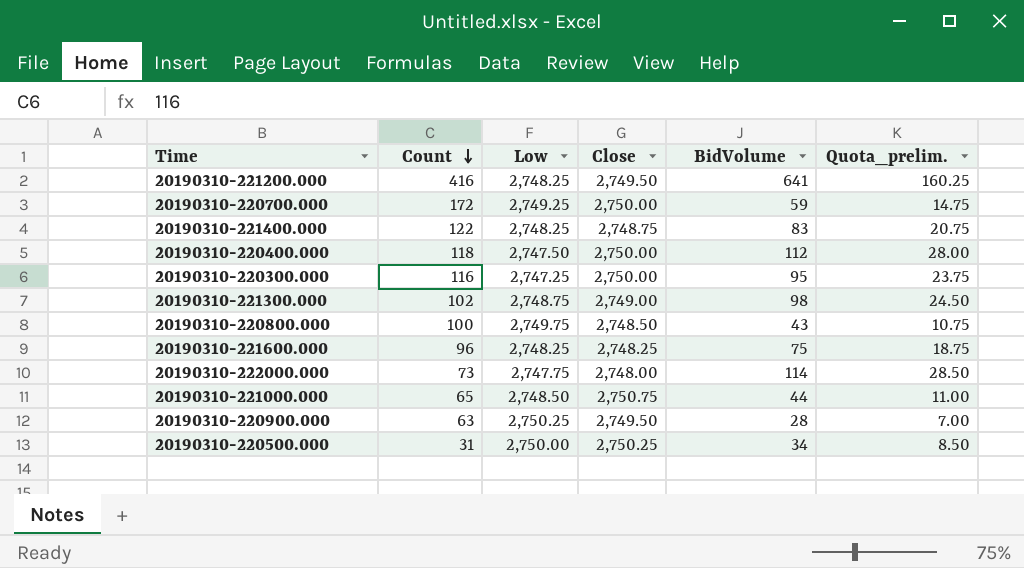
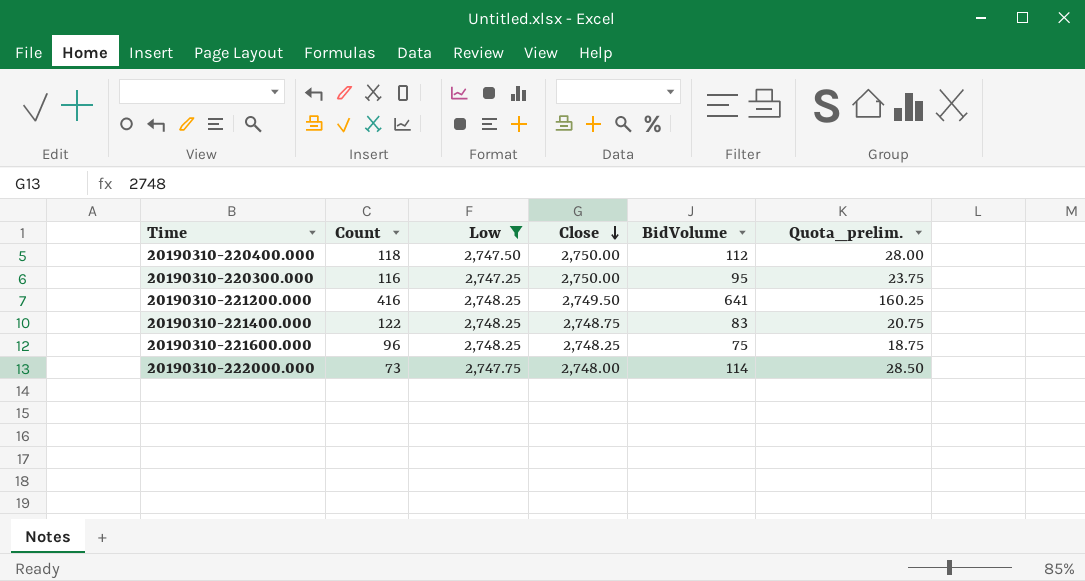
filter: none -> Low <= 2,748.25
row order: Count descending -> Close descending

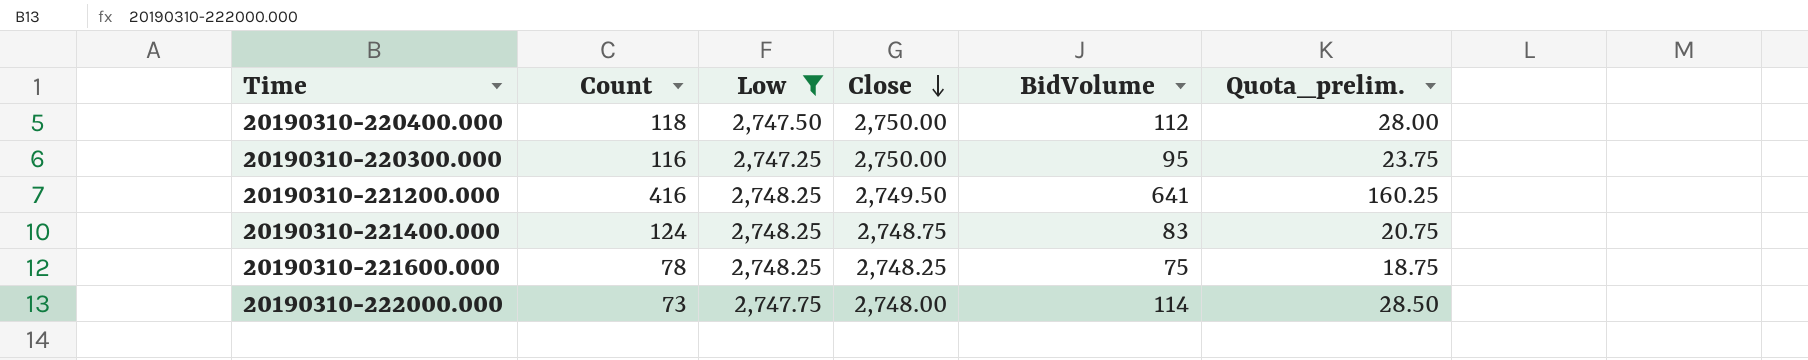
20190310-221400.000 | Count: 122 -> 124
20190310-221600.000 | Count: 96 -> 78

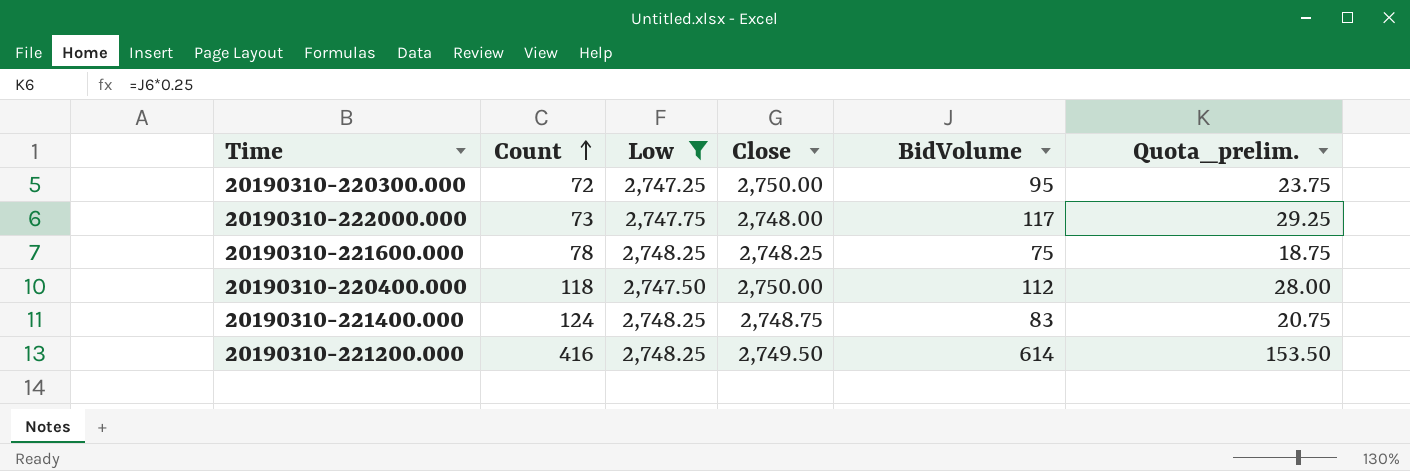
row order: Close descending -> Count ascending
20190310-220300.000 | Count: 116 -> 72
20190310-222000.000 | BidVolume: 114 -> 117
20190310-222000.000 | Quota_prelim.: 28.50 -> 29.25
20190310-221200.000 | BidVolume: 641 -> 614
20190310-221200.000 | Quota_prelim.: 160.25 -> 153.50

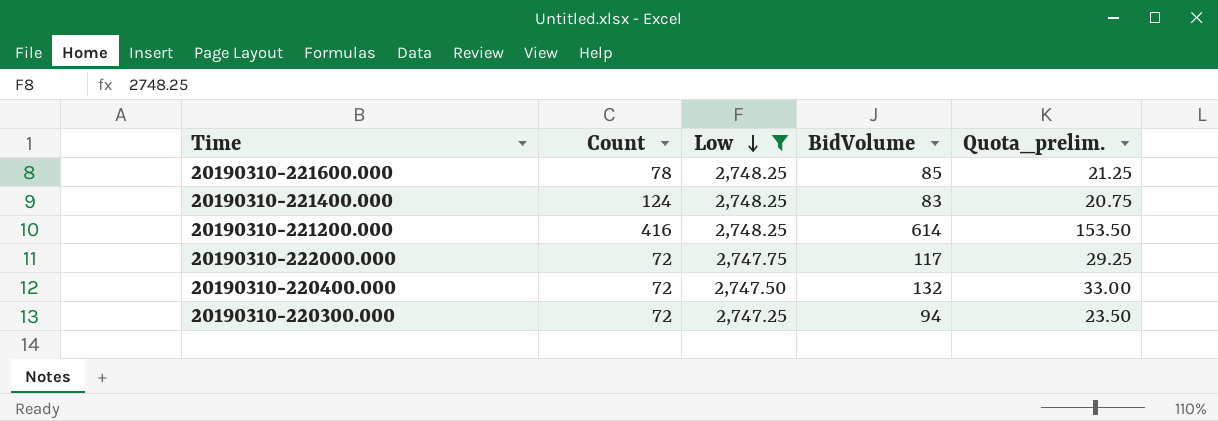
row order: Count ascending -> Low descending
column Close | position: 4 -> none
20190310-221600.000 | BidVolume: 75 -> 85
20190310-221600.000 | Quota_prelim.: 18.75 -> 21.25
20190310-222000.000 | Count: 73 -> 72
20190310-220400.000 | Count: 118 -> 72
20190310-220400.000 | BidVolume: 112 -> 132
20190310-220400.000 | Quota_prelim.: 28.00 -> 33.00
20190310-220300.000 | BidVolume: 95 -> 94
20190310-220300.000 | Quota_prelim.: 23.75 -> 23.50

